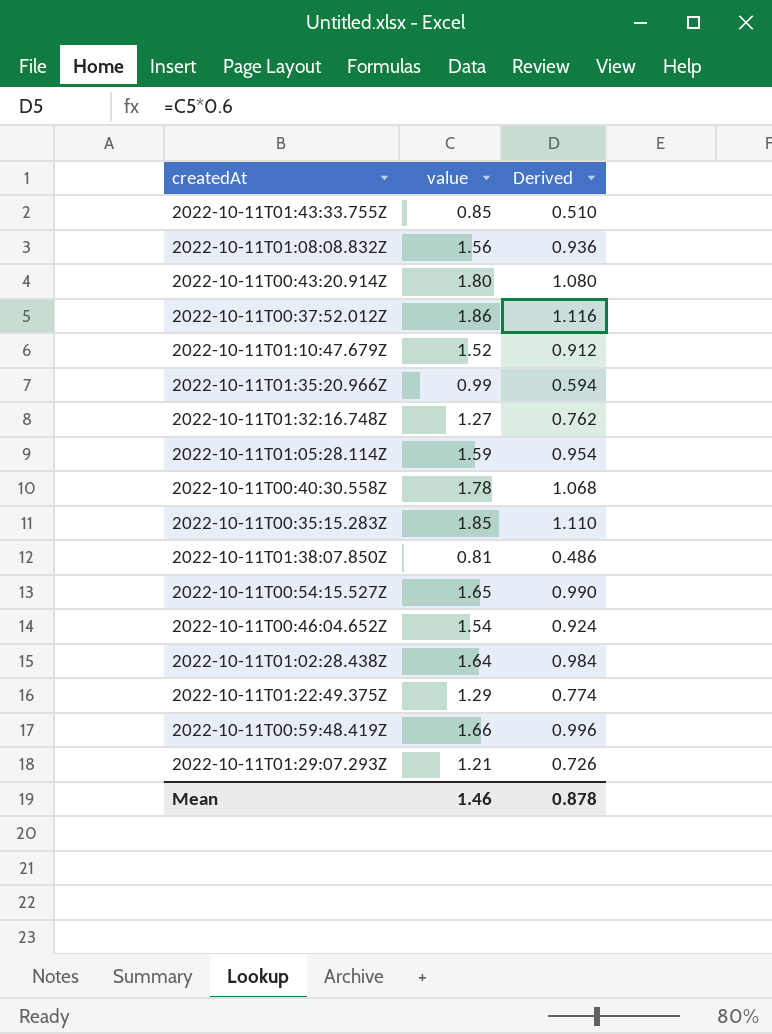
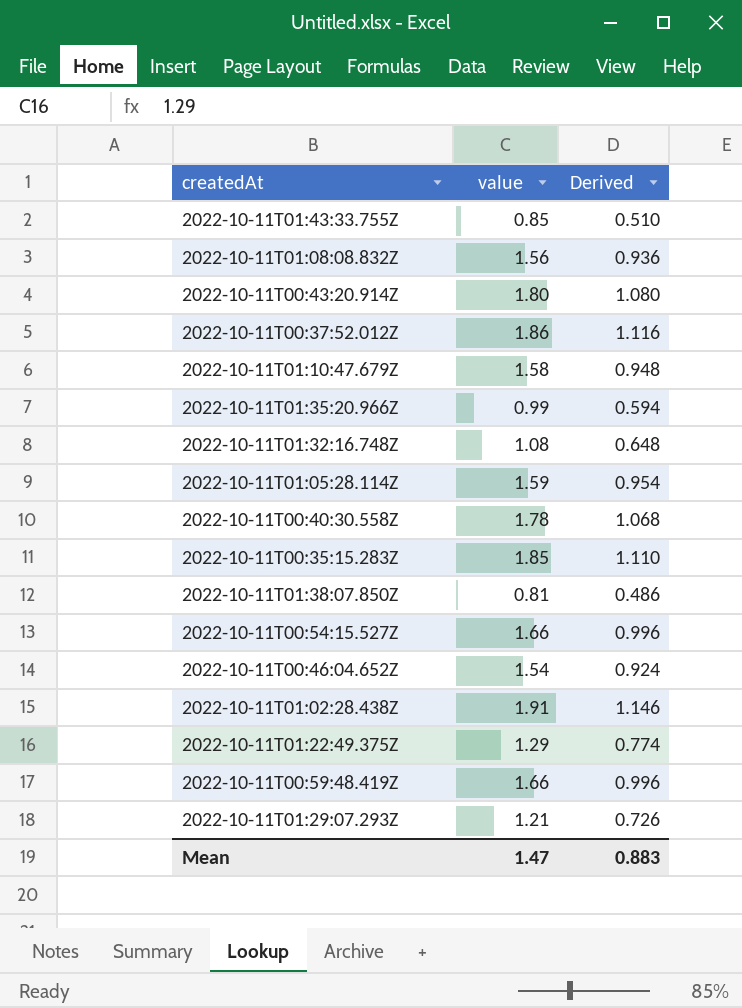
2022-10-11T01:10:47.679Z | value: 1.52 -> 1.58
2022-10-11T01:10:47.679Z | Derived: 0.912 -> 0.948
2022-10-11T01:32:16.748Z | value: 1.27 -> 1.08
2022-10-11T01:32:16.748Z | Derived: 0.762 -> 0.648
2022-10-11T00:54:15.527Z | value: 1.65 -> 1.66
2022-10-11T00:54:15.527Z | Derived: 0.990 -> 0.996
2022-10-11T01:02:28.438Z | value: 1.64 -> 1.91
2022-10-11T01:02:28.438Z | Derived: 0.984 -> 1.146
Mean | value: 1.46 -> 1.47
Mean | Derived: 0.878 -> 0.883

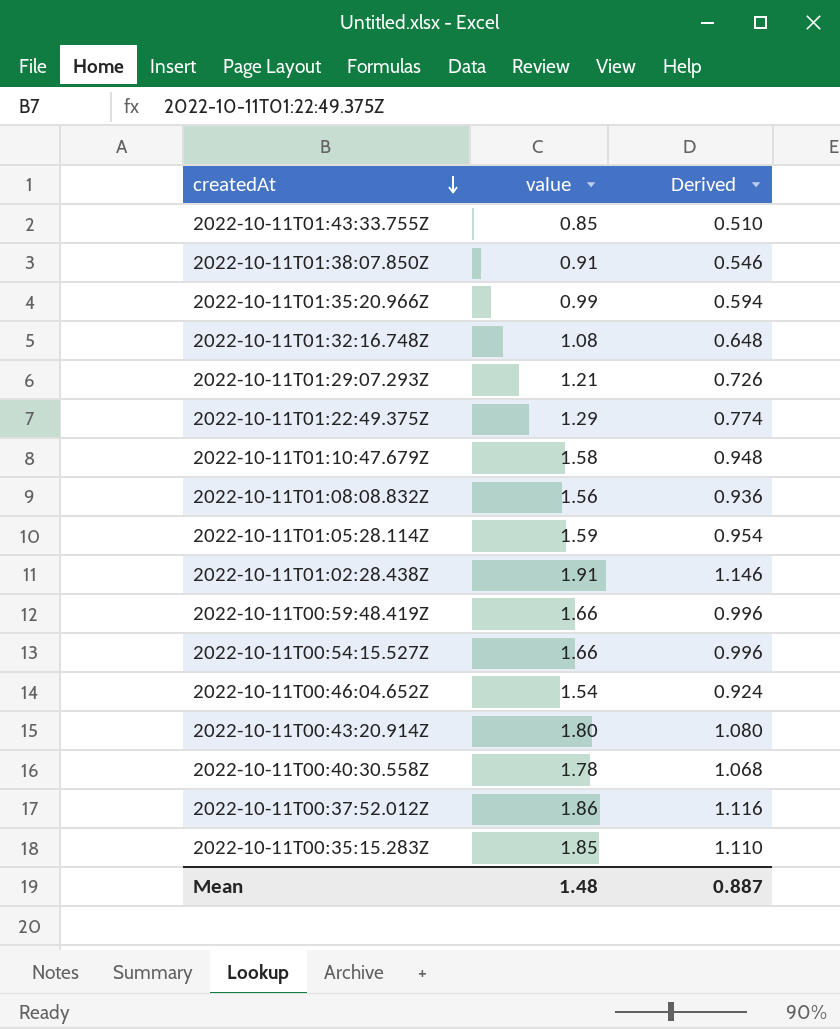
row order: none -> createdAt descending
2022-10-11T01:38:07.850Z | value: 0.81 -> 0.91
2022-10-11T01:38:07.850Z | Derived: 0.486 -> 0.546
Mean | value: 1.47 -> 1.48
Mean | Derived: 0.883 -> 0.887

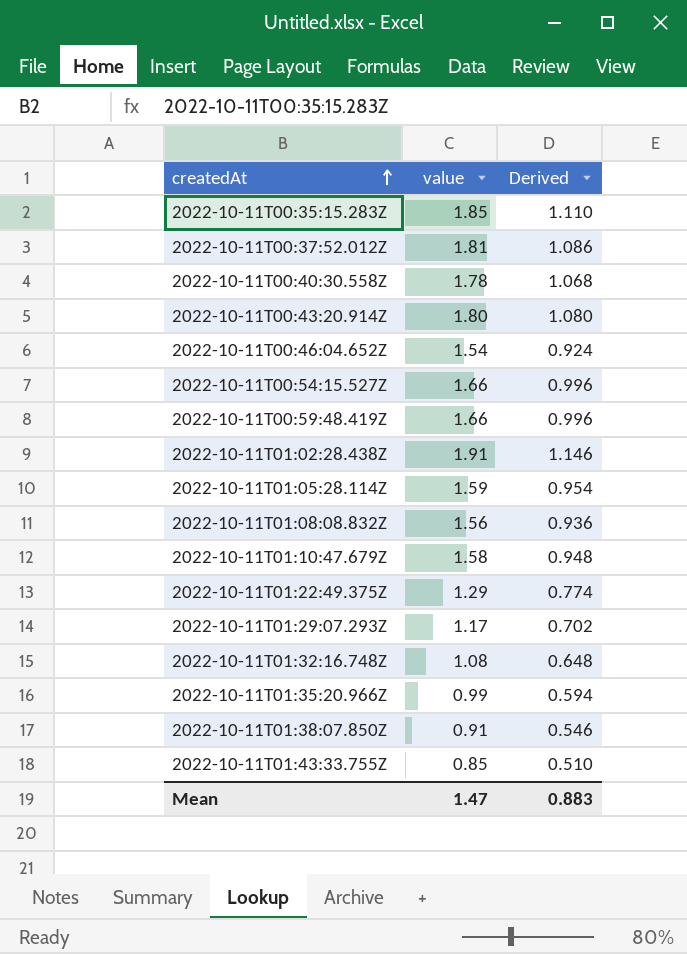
row order: createdAt descending -> createdAt ascending
2022-10-11T00:37:52.012Z | value: 1.86 -> 1.81
2022-10-11T00:37:52.012Z | Derived: 1.116 -> 1.086
2022-10-11T01:29:07.293Z | value: 1.21 -> 1.17
2022-10-11T01:29:07.293Z | Derived: 0.726 -> 0.702
Mean | value: 1.48 -> 1.47
Mean | Derived: 0.887 -> 0.883

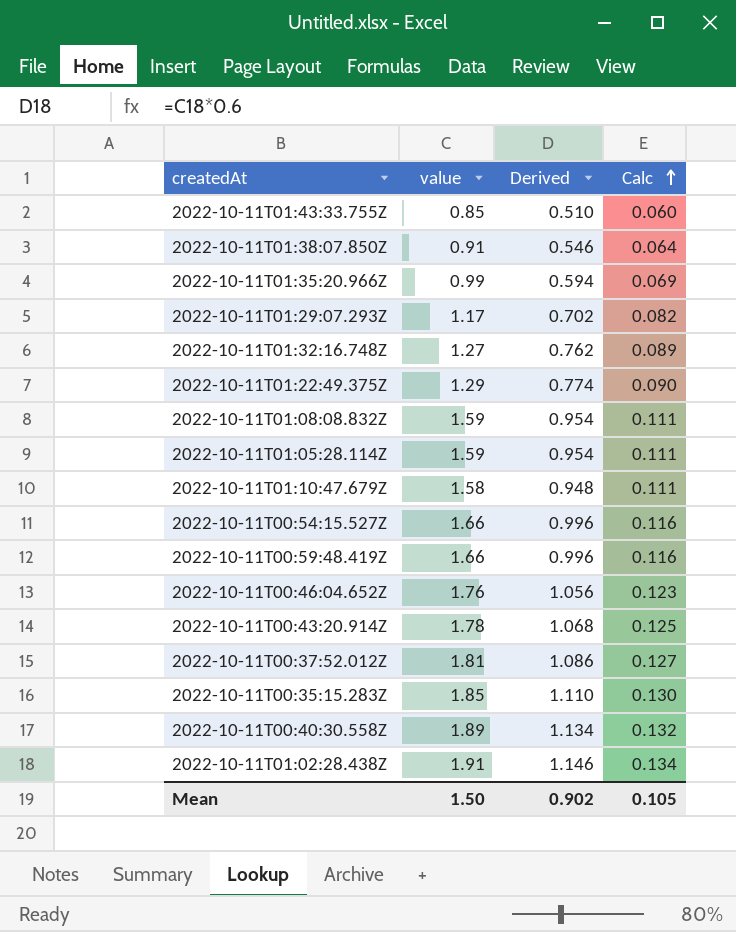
row order: createdAt ascending -> Calc ascending
column Calc | formula: none -> [value] * 0.07
2022-10-11T01:32:16.748Z | value: 1.08 -> 1.27
2022-10-11T01:32:16.748Z | Derived: 0.648 -> 0.762
2022-10-11T01:08:08.832Z | value: 1.56 -> 1.59
2022-10-11T01:08:08.832Z | Derived: 0.936 -> 0.954
2022-10-11T00:46:04.652Z | value: 1.54 -> 1.76
2022-10-11T00:46:04.652Z | Derived: 0.924 -> 1.056
2022-10-11T00:43:20.914Z | value: 1.80 -> 1.78
2022-10-11T00:43:20.914Z | Derived: 1.080 -> 1.068
2022-10-11T00:40:30.558Z | value: 1.78 -> 1.89
2022-10-11T00:40:30.558Z | Derived: 1.068 -> 1.134
Mean | value: 1.47 -> 1.50
Mean | Derived: 0.883 -> 0.902

